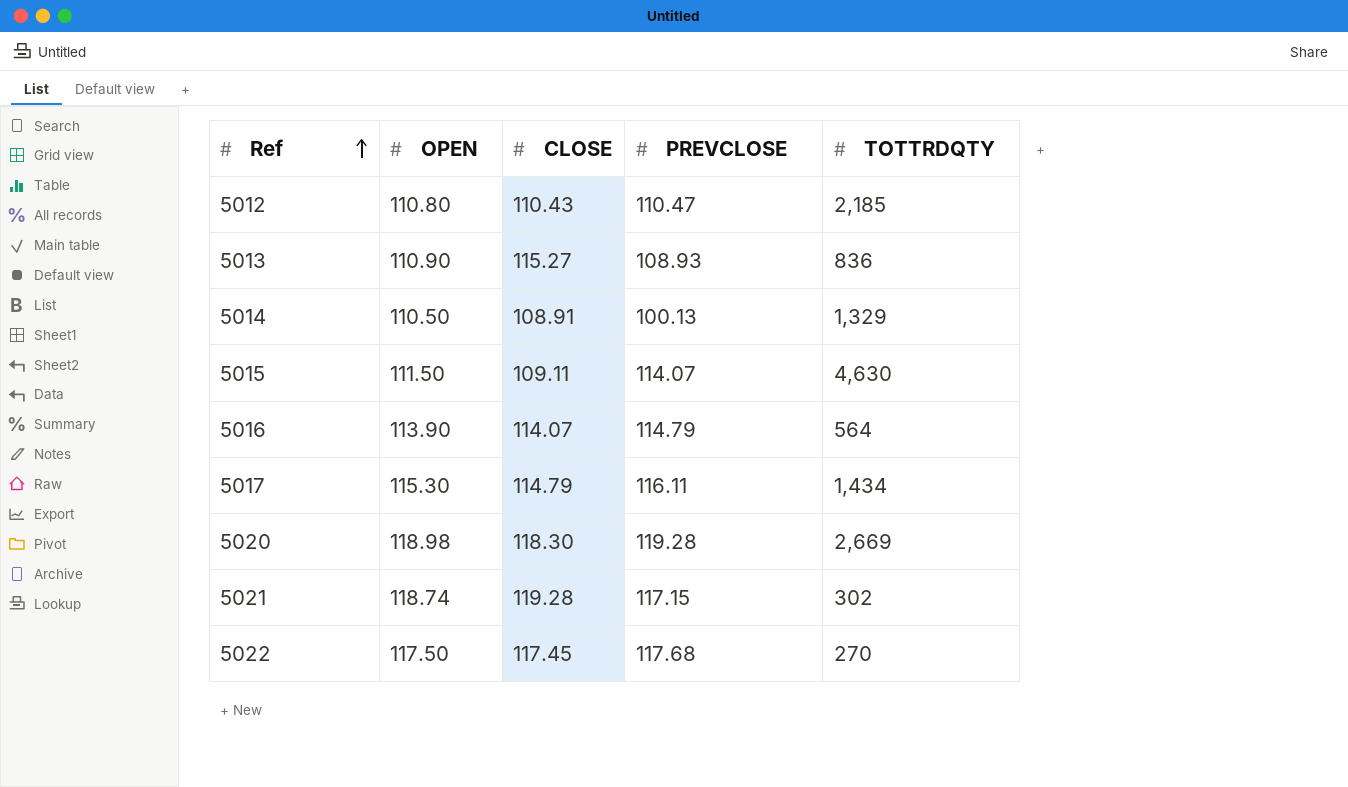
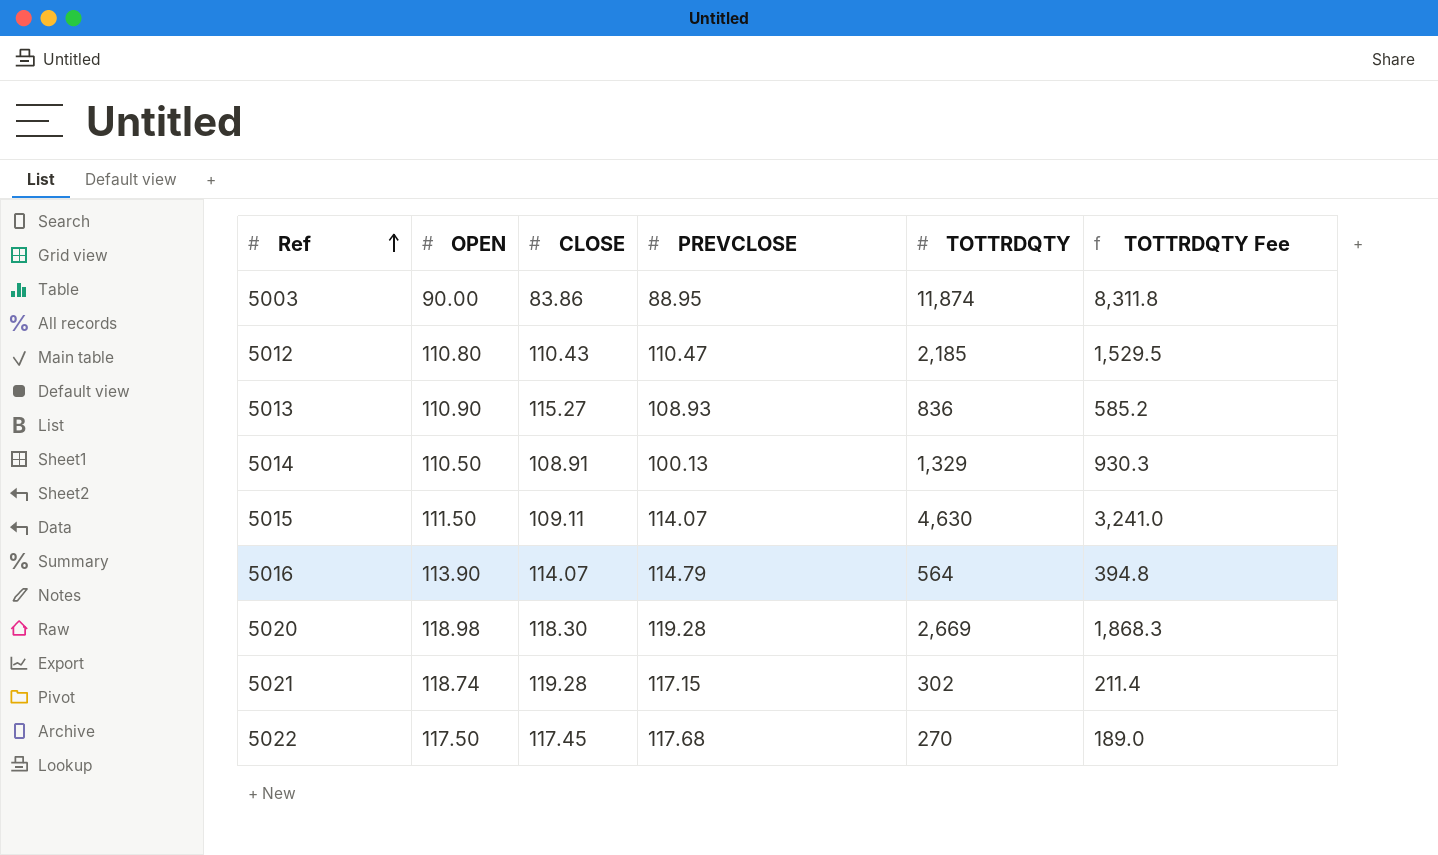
column TOTTRDQTY Fee | formula: none -> [TOTTRDQTY] * 0.7
row 5017: 115.30 | 114.79 | 116.11 | 1,434 -> none
row 5003: none -> 90.00 | 83.86 | 88.95 | 11,874 | 8,311.8

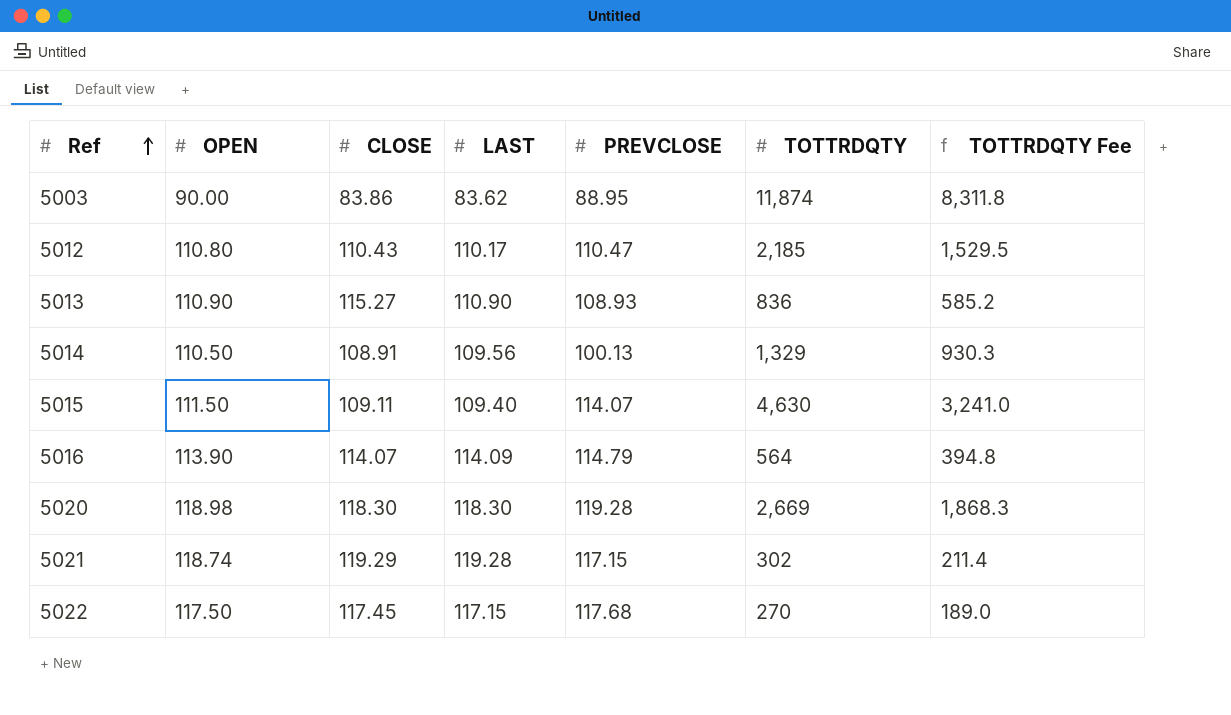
column LAST | position: none -> 4
5021 | CLOSE: 119.28 -> 119.29

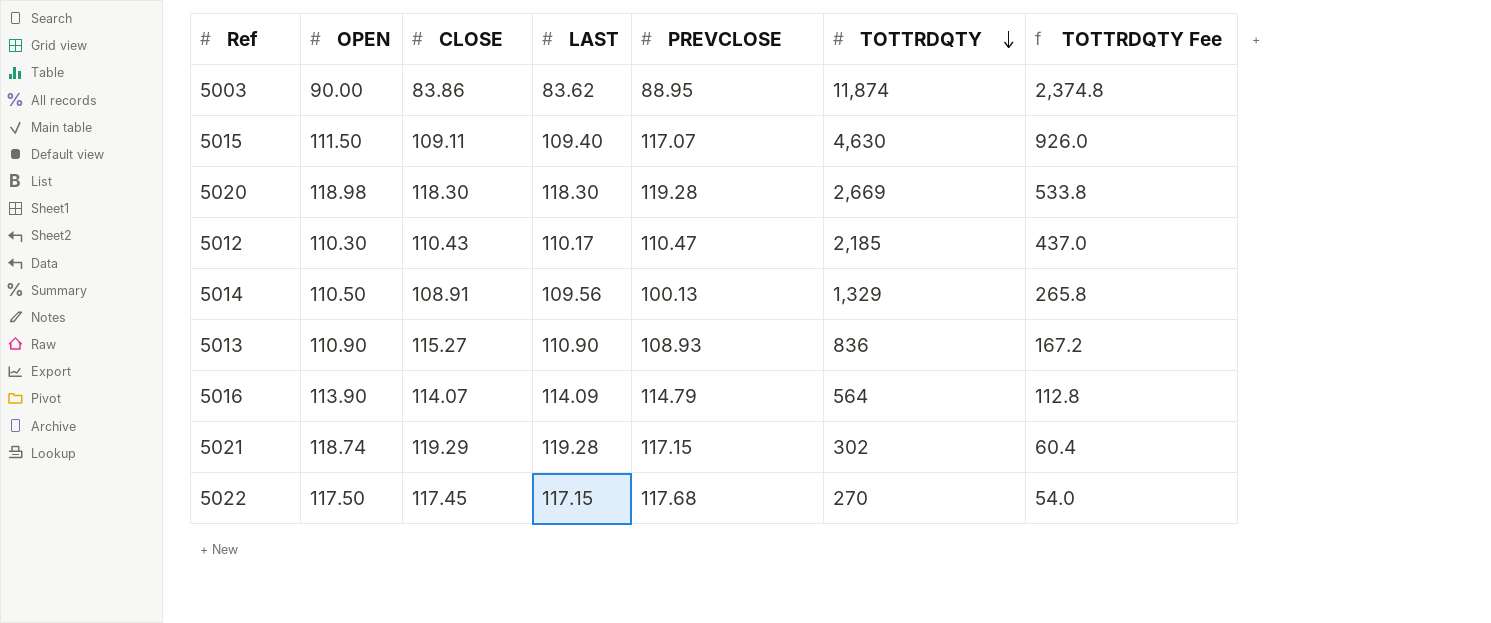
row order: Ref ascending -> TOTTRDQTY descending
column TOTTRDQTY Fee | formula: [TOTTRDQTY] * 0.7 -> [TOTTRDQTY] * 0.2
5015 | PREVCLOSE: 114.07 -> 117.07
5012 | OPEN: 110.80 -> 110.30

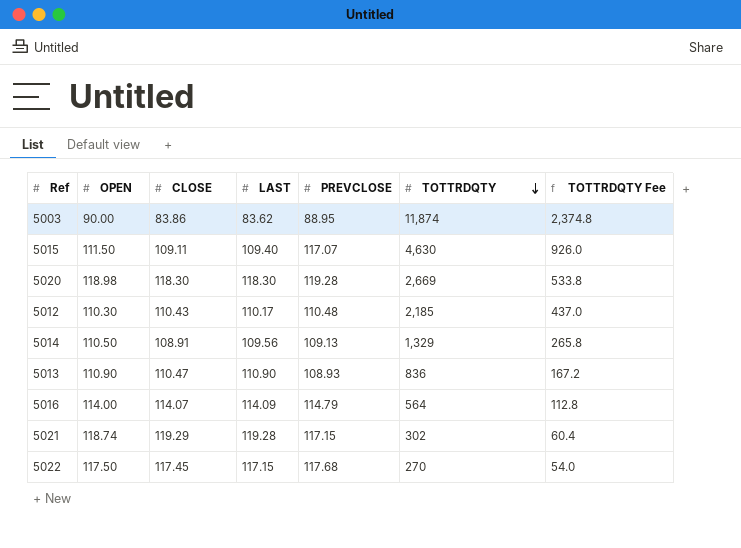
5012 | PREVCLOSE: 110.47 -> 110.48
5014 | PREVCLOSE: 100.13 -> 109.13
5013 | CLOSE: 115.27 -> 110.47
5016 | OPEN: 113.90 -> 114.00

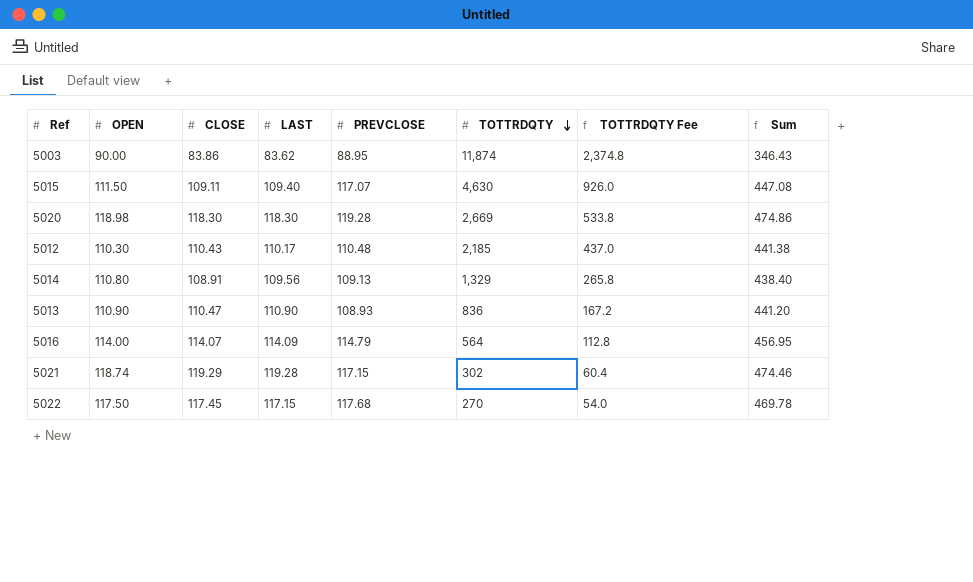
column Sum | formula: none -> [OPEN] + [CLOSE] + [LAST] + [PREVCLOSE]
5014 | OPEN: 110.50 -> 110.80

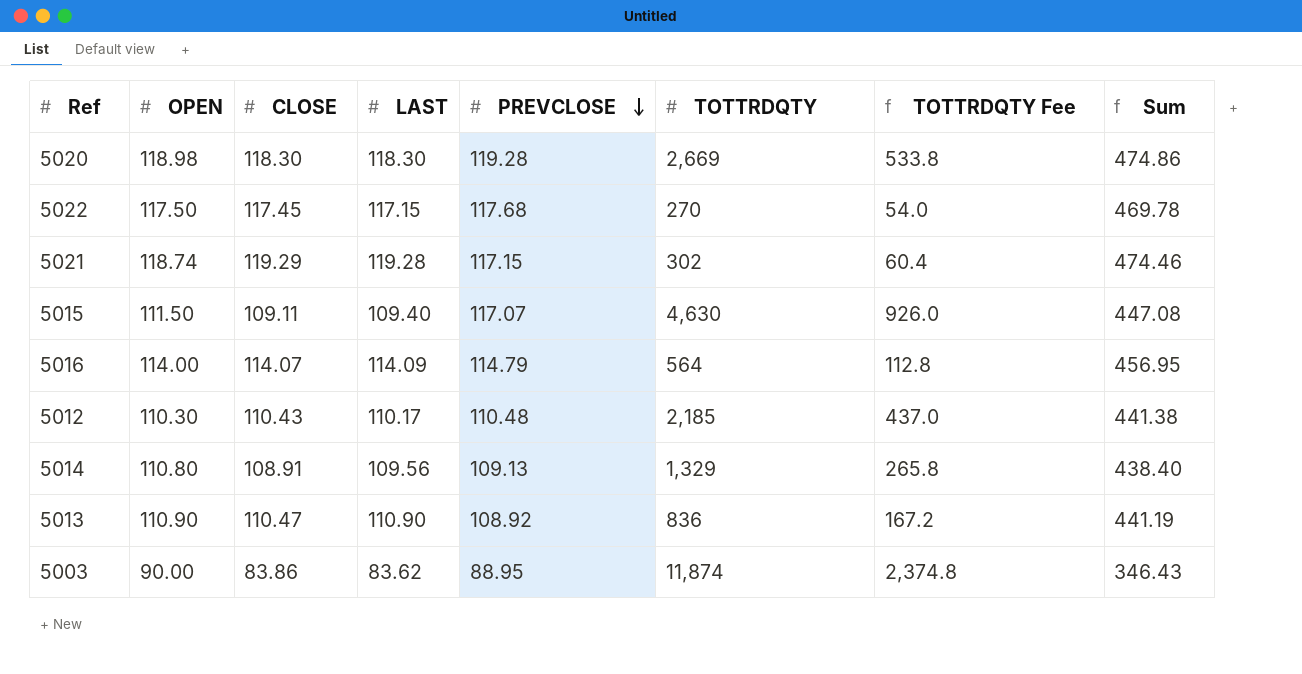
row order: TOTTRDQTY descending -> PREVCLOSE descending
5013 | PREVCLOSE: 108.93 -> 108.92
5013 | Sum: 441.20 -> 441.19

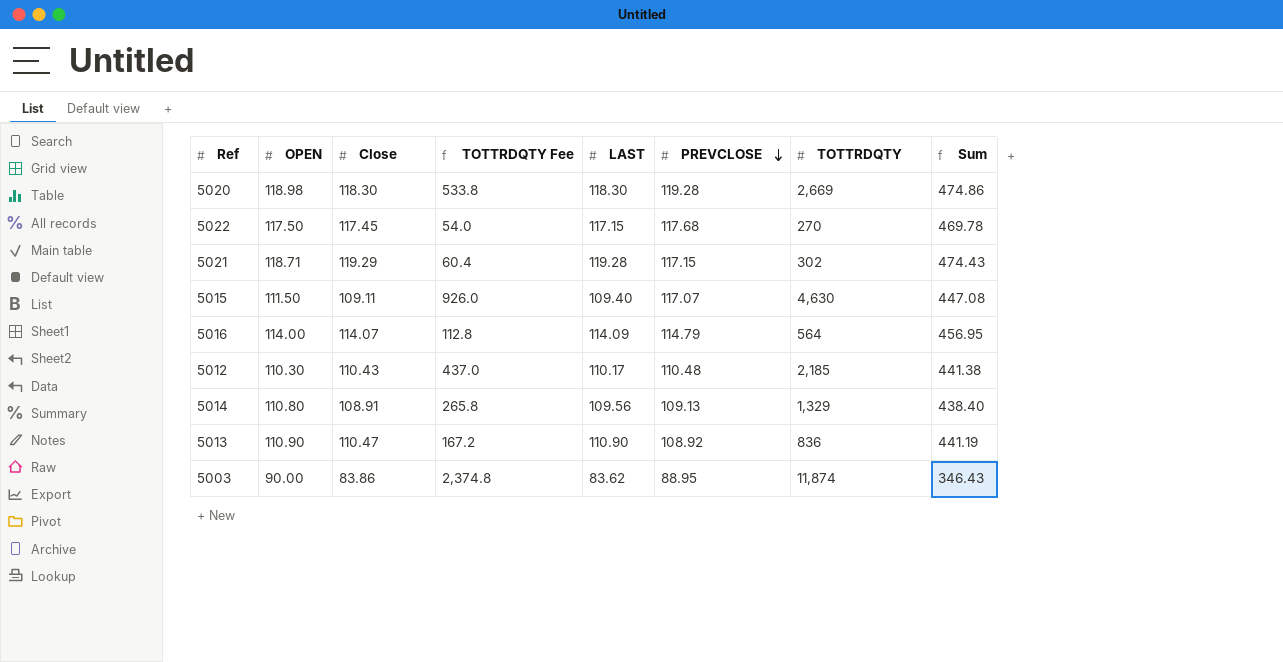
column name: CLOSE -> Close
column TOTTRDQTY Fee | position: 7 -> 4
5021 | OPEN: 118.74 -> 118.71
5021 | Sum: 474.46 -> 474.43

